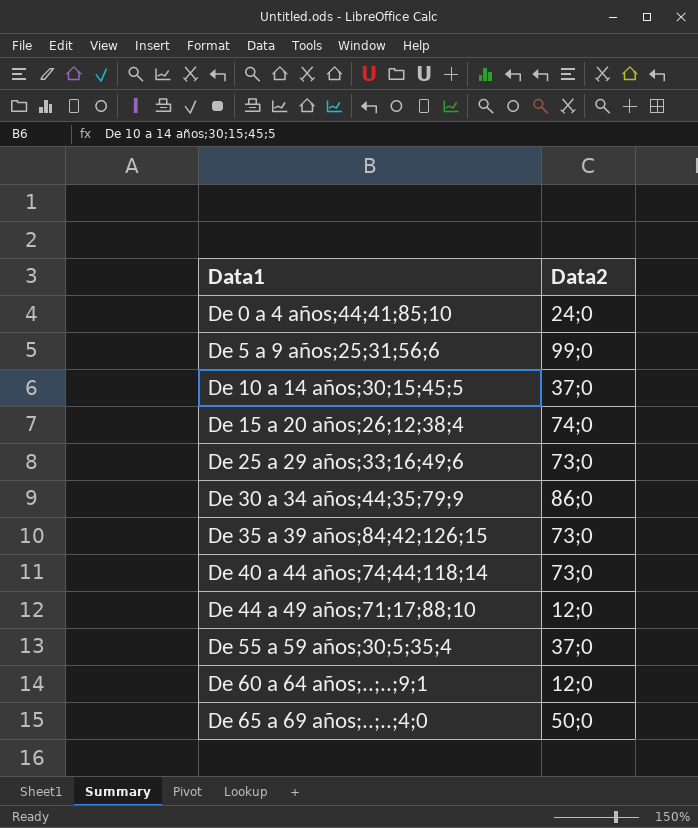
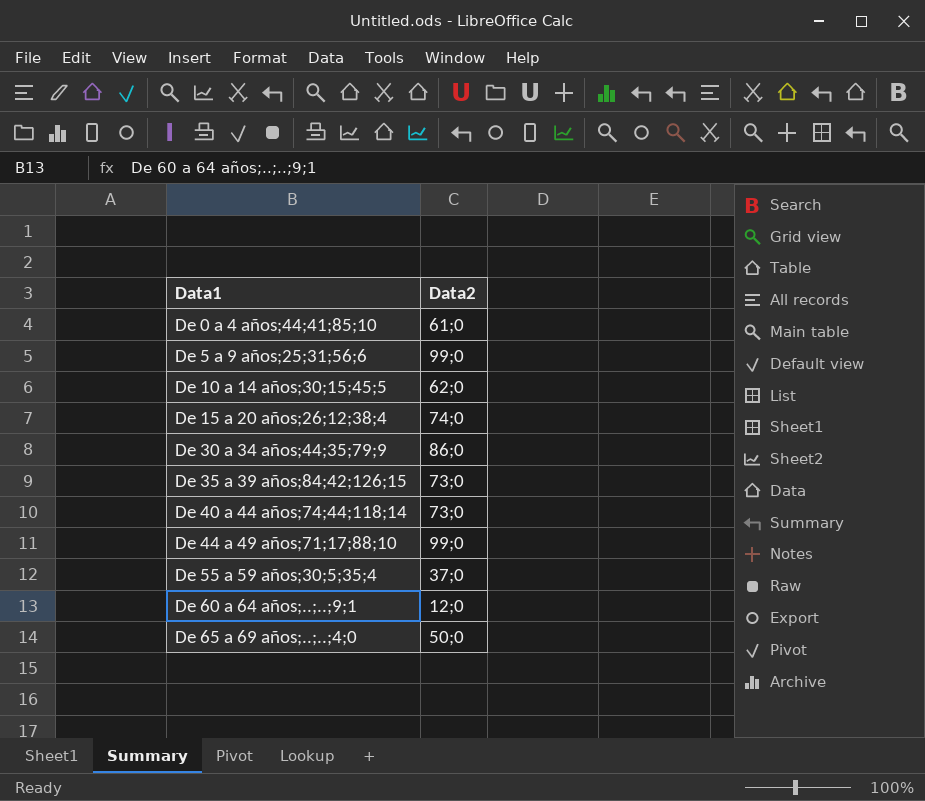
row De 25 a 29 años;33;16;49;6: 73;0 -> none
De 0 a 4 años;44;41;85;10 | Data2: 24;0 -> 61;0
De 10 a 14 años;30;15;45;5 | Data2: 37;0 -> 62;0
De 44 a 49 años;71;17;88;10 | Data2: 12;0 -> 99;0

